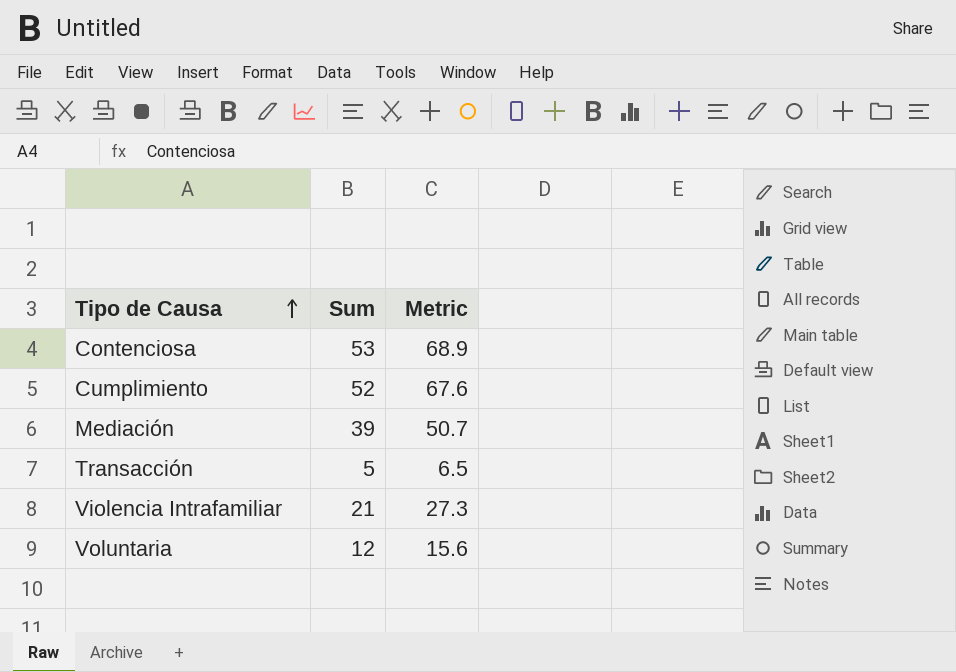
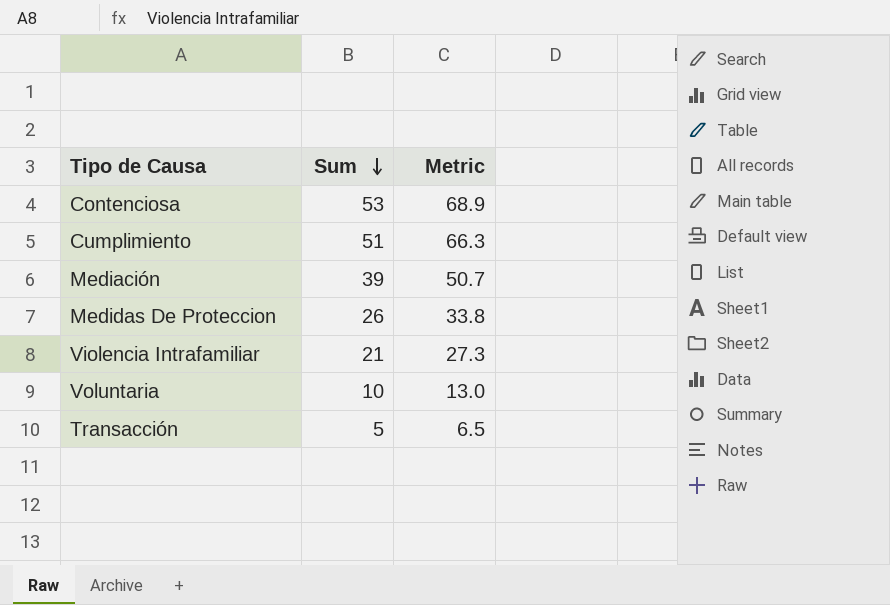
row order: Tipo de Causa ascending -> Sum descending
Cumplimiento | Sum: 52 -> 51
Cumplimiento | Metric: 67.6 -> 66.3
row Medidas De Proteccion: none -> 26 | 33.8
Voluntaria | Sum: 12 -> 10
Voluntaria | Metric: 15.6 -> 13.0

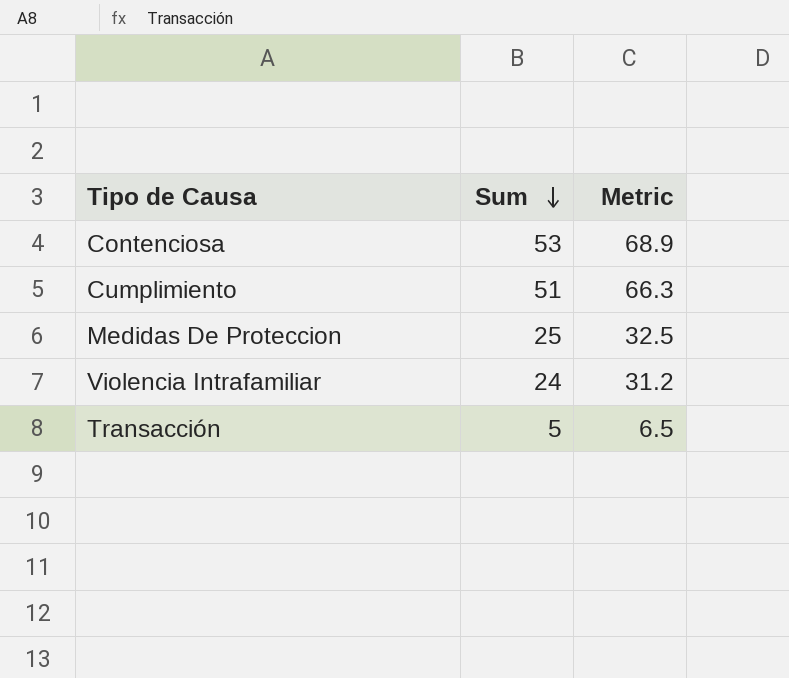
row Mediación: 39 | 50.7 -> none
row Voluntaria: 10 | 13.0 -> none
Medidas De Proteccion | Sum: 26 -> 25
Medidas De Proteccion | Metric: 33.8 -> 32.5
Violencia Intrafamiliar | Sum: 21 -> 24
Violencia Intrafamiliar | Metric: 27.3 -> 31.2

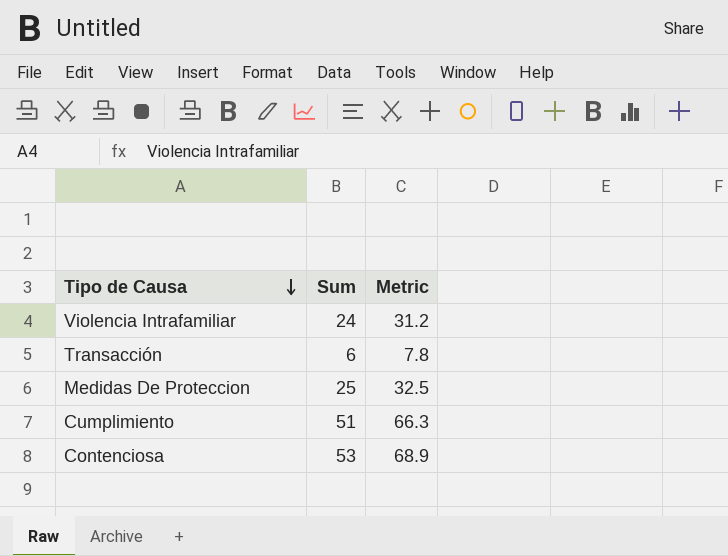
row order: Sum descending -> Tipo de Causa descending
Transacción | Sum: 5 -> 6
Transacción | Metric: 6.5 -> 7.8

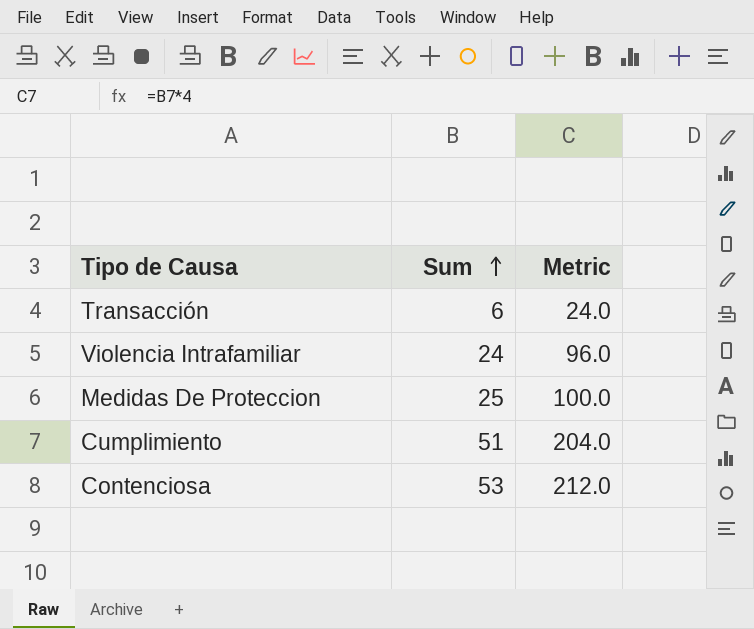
row order: Tipo de Causa descending -> Sum ascending
column Metric | formula: [Sum] * 1.3 -> [Sum] * 4

